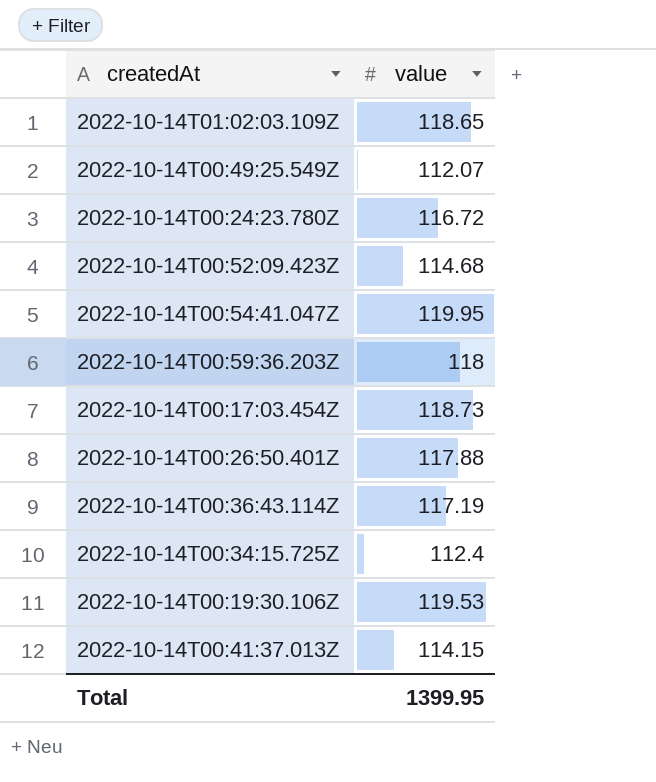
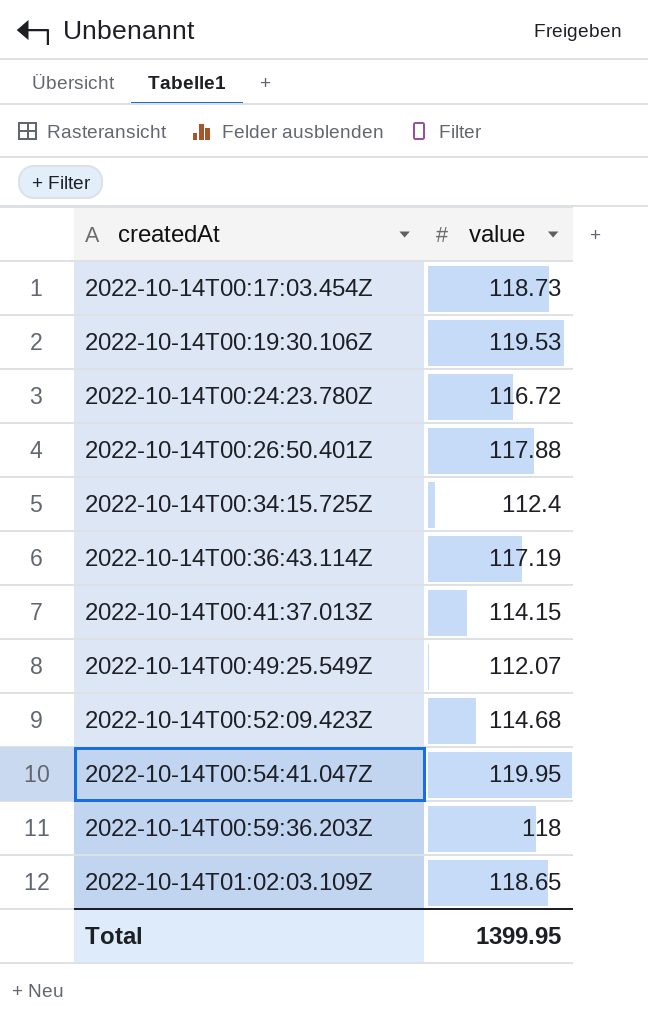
row order: none -> createdAt ascending

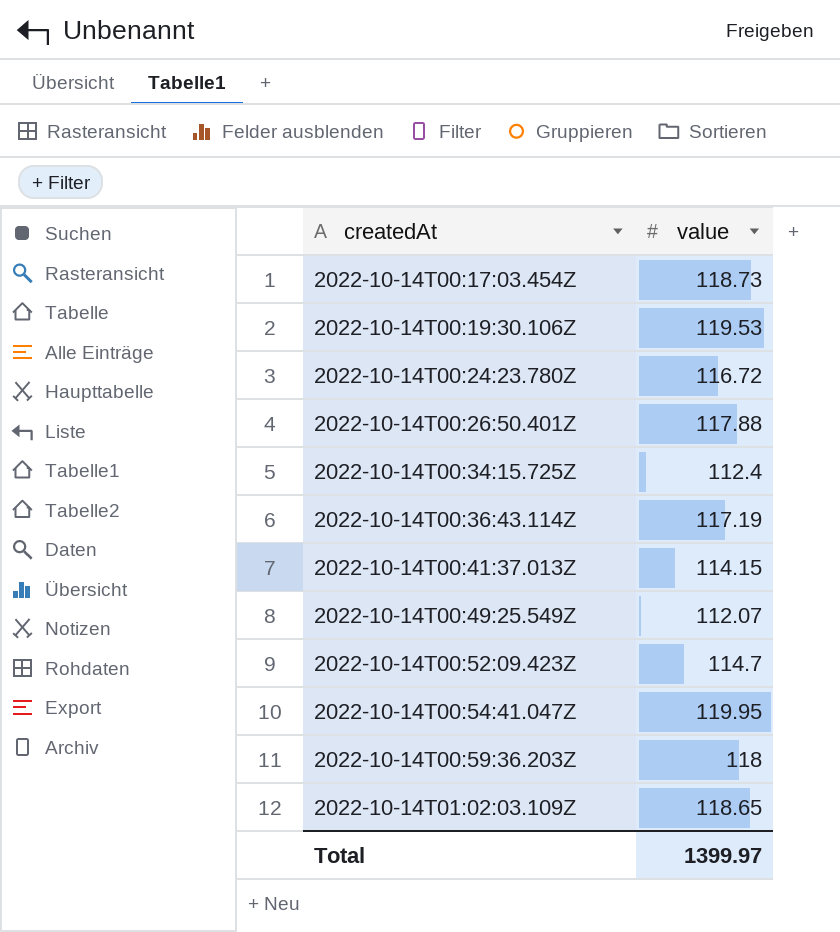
2022-10-14T00:52:09.423Z | value: 114.68 -> 114.7
Total | value: 1399.95 -> 1399.97

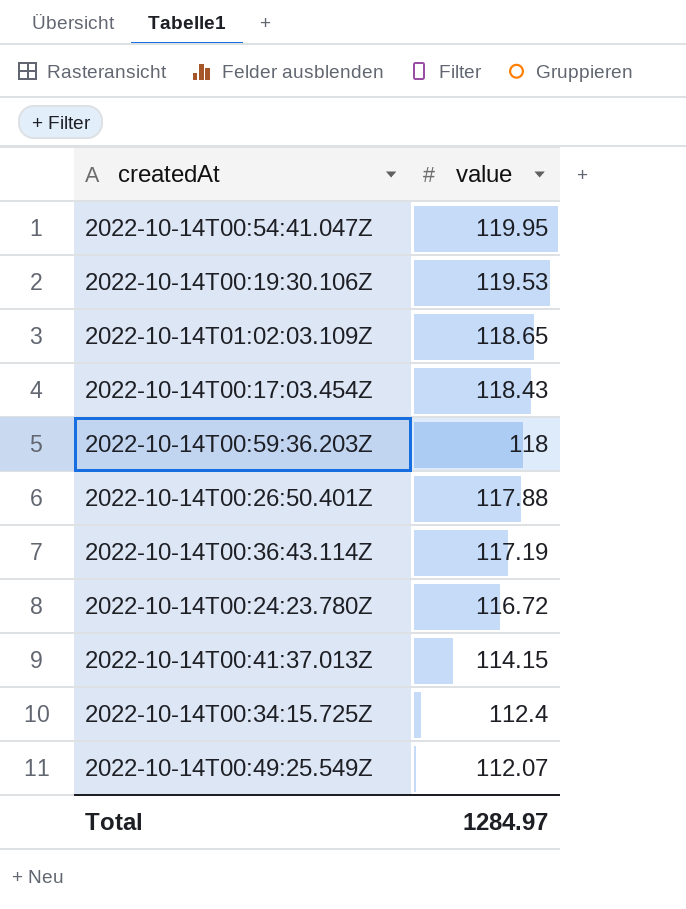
row order: createdAt ascending -> value descending
row 2022-10-14T00:52:09.423Z: 114.7 -> none
2022-10-14T00:17:03.454Z | value: 118.73 -> 118.43
Total | value: 1399.97 -> 1284.97

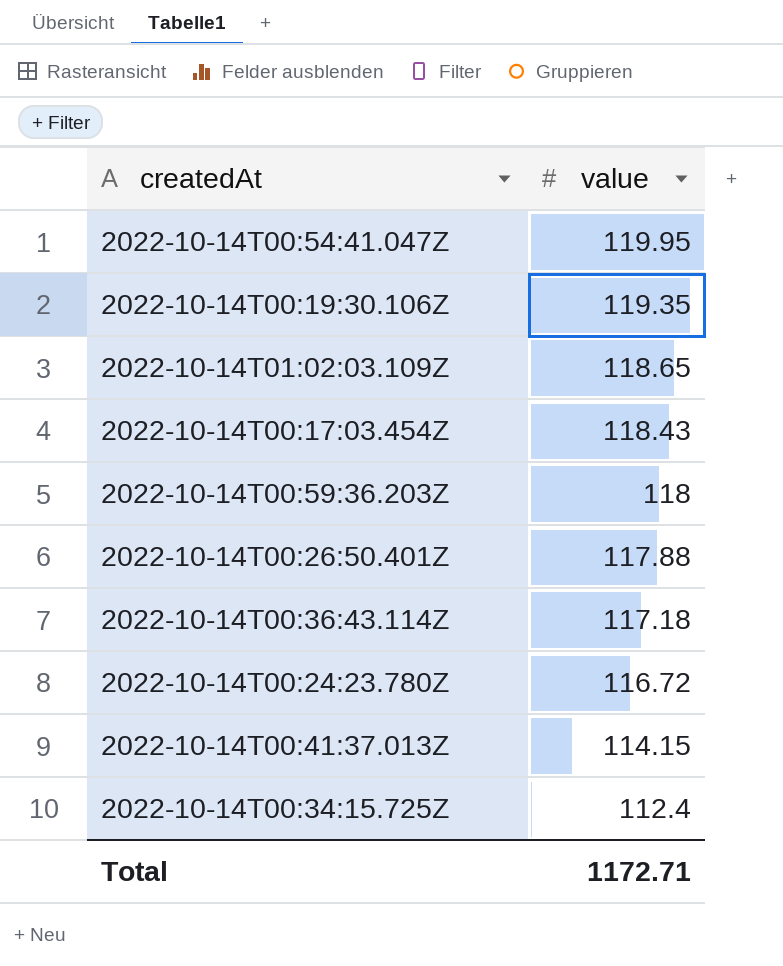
row 2022-10-14T00:49:25.549Z: 112.07 -> none
2022-10-14T00:19:30.106Z | value: 119.53 -> 119.35
2022-10-14T00:36:43.114Z | value: 117.19 -> 117.18
Total | value: 1284.97 -> 1172.71

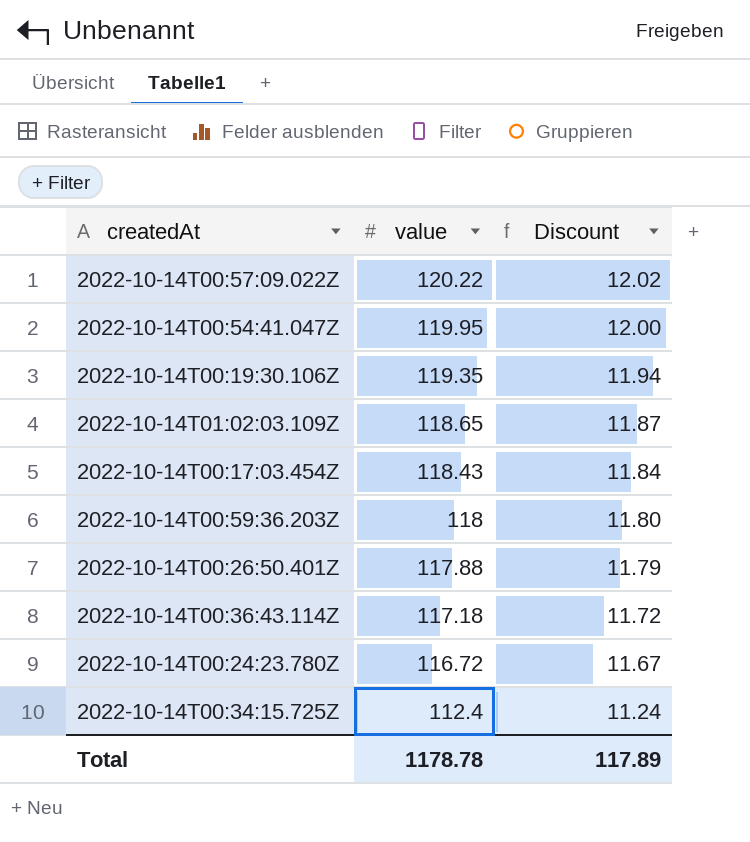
column Discount | formula: none -> [value] * 0.1
row 2022-10-14T00:41:37.013Z: 114.15 -> none
row 2022-10-14T00:57:09.022Z: none -> 120.22 | 12.02
Total | value: 1172.71 -> 1178.78

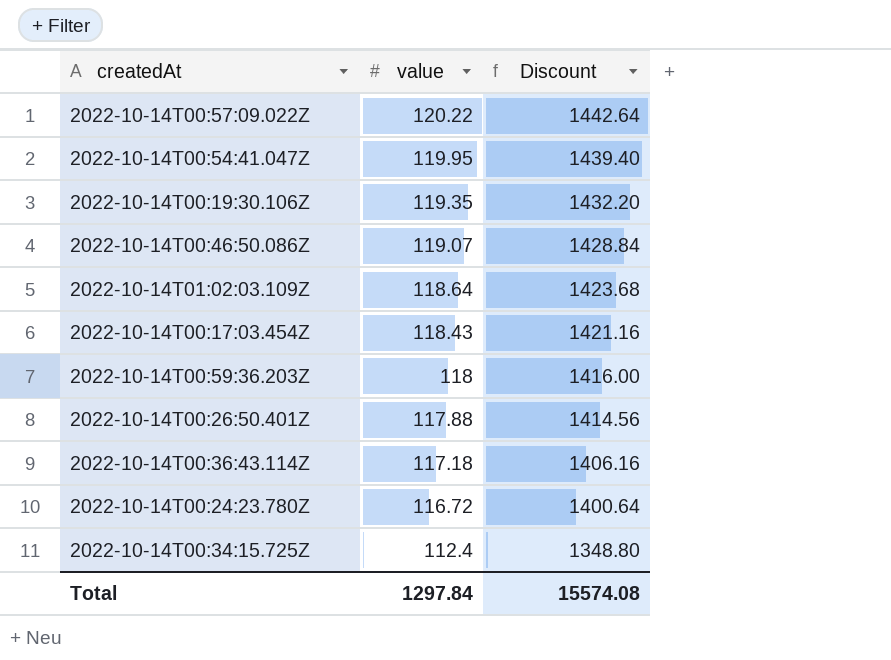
column Discount | formula: [value] * 0.1 -> [value] * 12
row 2022-10-14T00:46:50.086Z: none -> 119.07 | 1428.84
2022-10-14T01:02:03.109Z | value: 118.65 -> 118.64
Total | value: 1178.78 -> 1297.84
Total | Discount: 117.89 -> 15574.08

